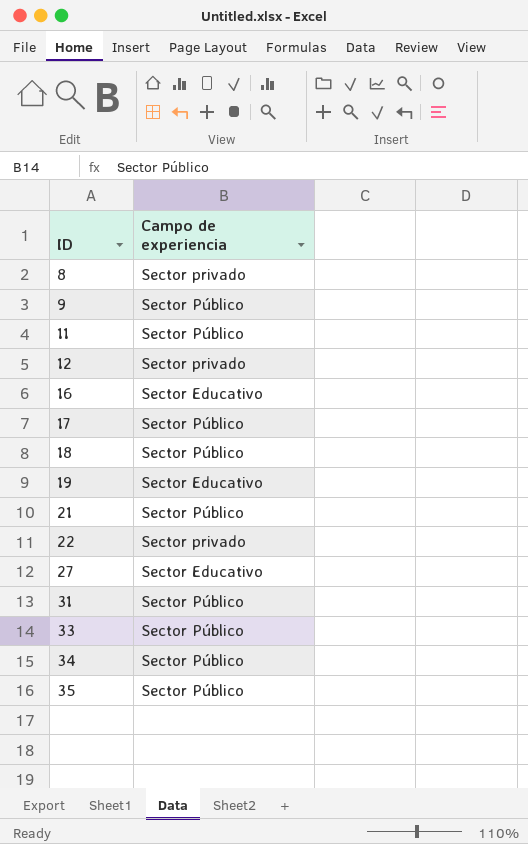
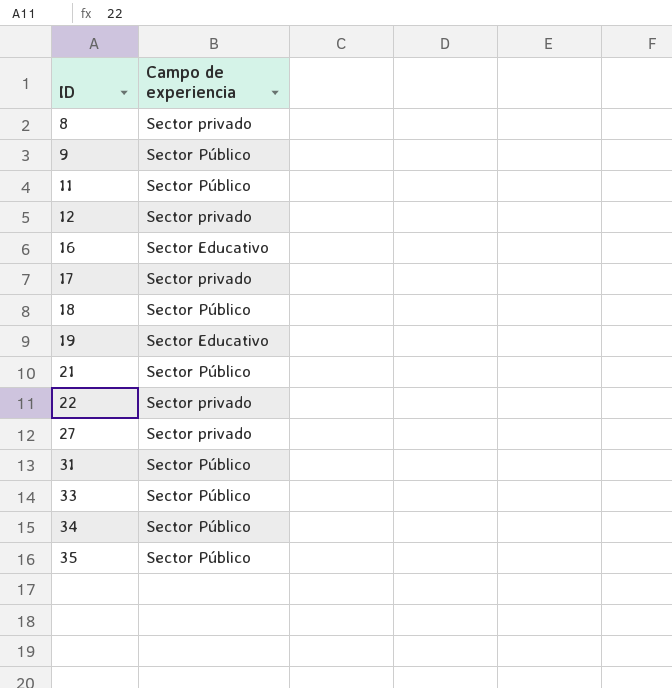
17 | Campo de experiencia: Sector Público -> Sector privado
27 | Campo de experiencia: Sector Educativo -> Sector privado

